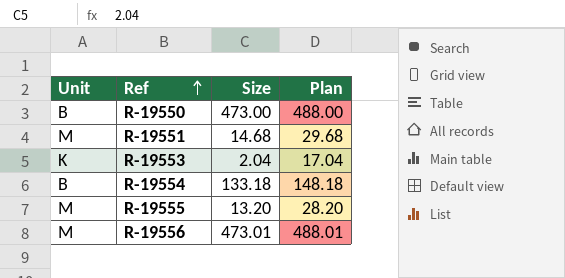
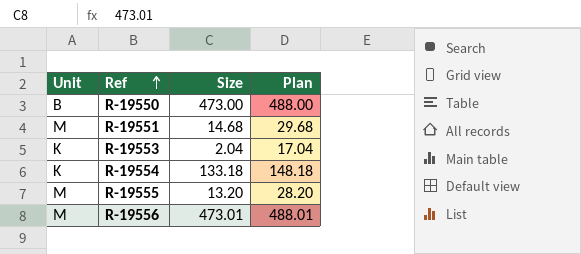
R-19554 | Unit: B -> K

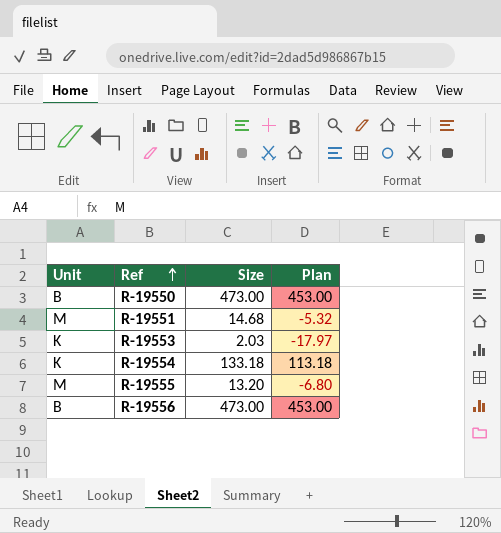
column Plan | formula: [Size] + 15 -> [Size] - 20
R-19553 | Size: 2.04 -> 2.03
R-19556 | Unit: M -> B
R-19556 | Size: 473.01 -> 473.00

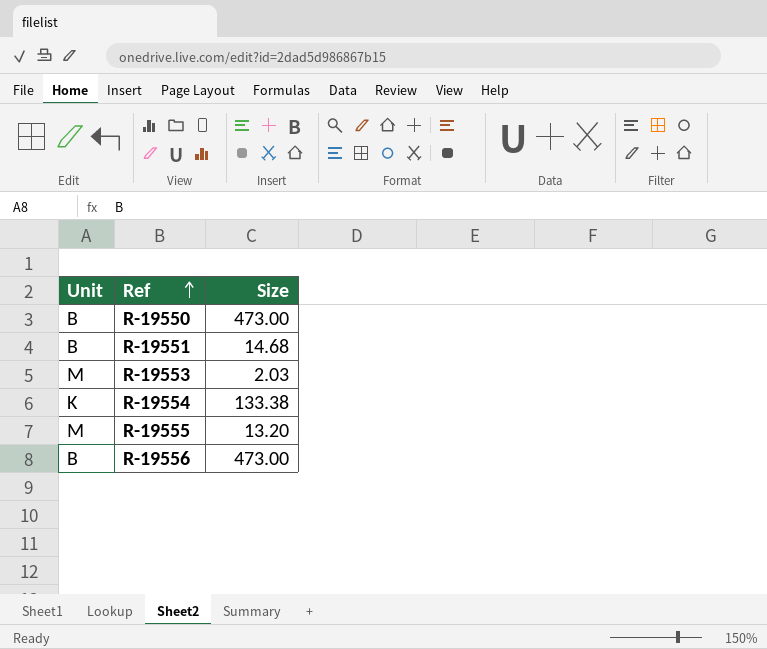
column Plan | formula: [Size] - 20 -> none
R-19551 | Unit: M -> B
R-19553 | Unit: K -> M
R-19554 | Size: 133.18 -> 133.38

